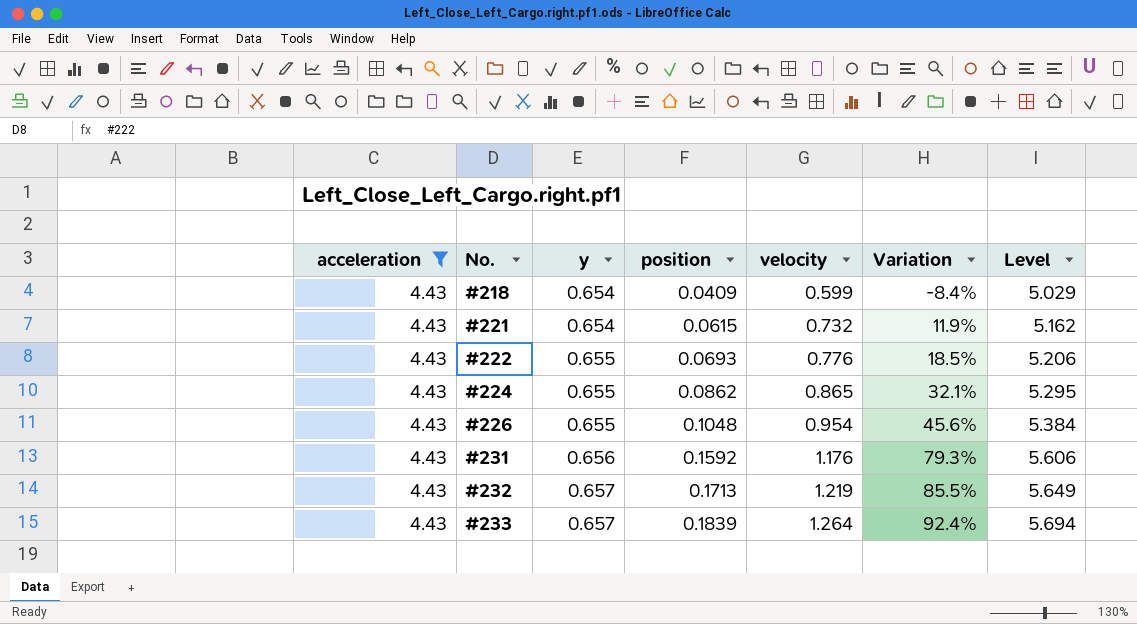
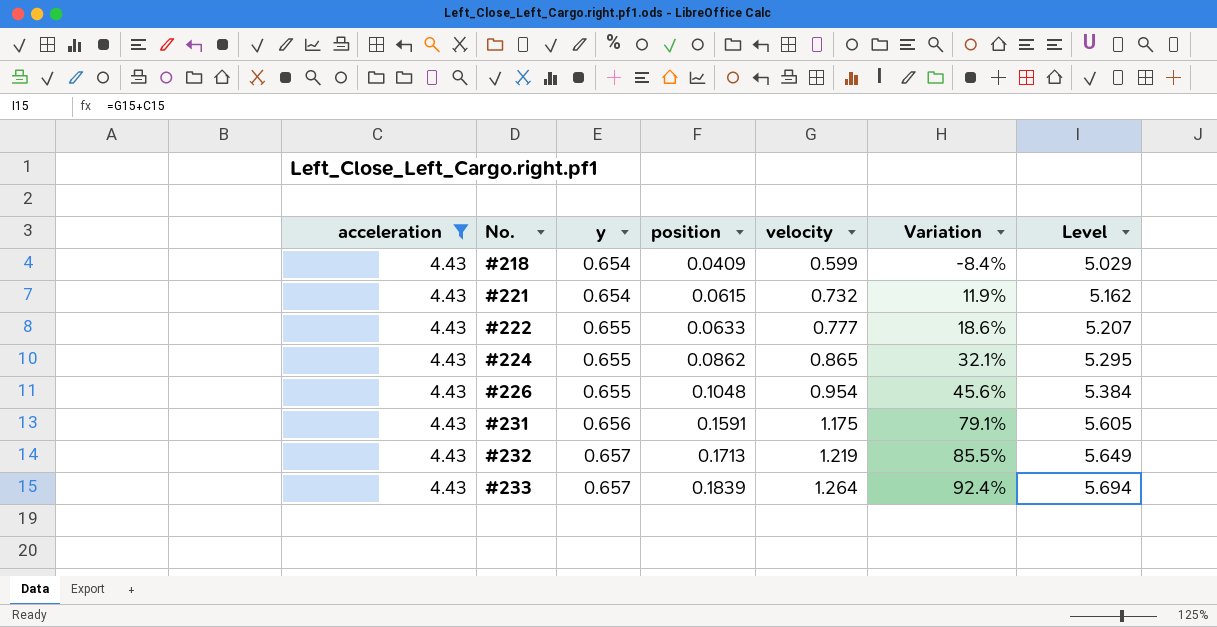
#222 | position: 0.0693 -> 0.0633
#222 | velocity: 0.776 -> 0.777
#222 | Variation: 18.5% -> 18.6%
#222 | Level: 5.206 -> 5.207
#231 | position: 0.1592 -> 0.1591
#231 | velocity: 1.176 -> 1.175
#231 | Variation: 79.3% -> 79.1%
#231 | Level: 5.606 -> 5.605

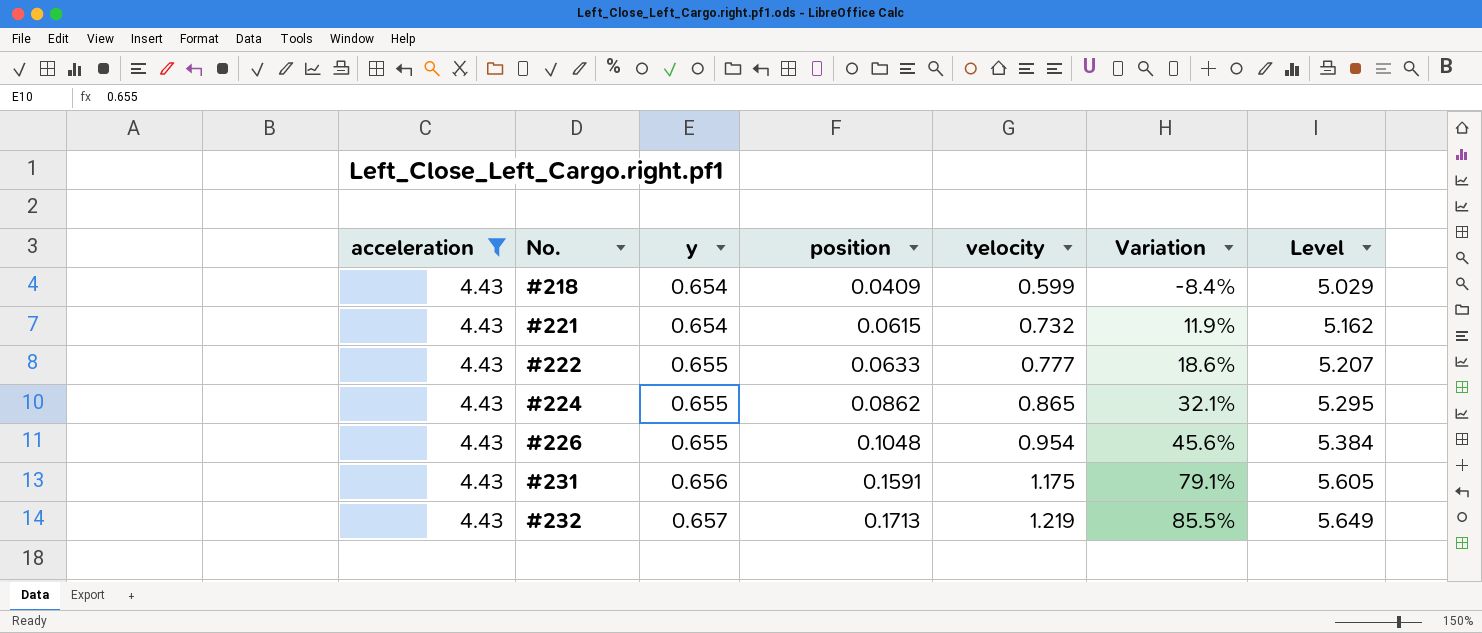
row #233: 4.43 | 0.657 | 0.1839 | 1.264 | 92.4% | 5.694 -> none

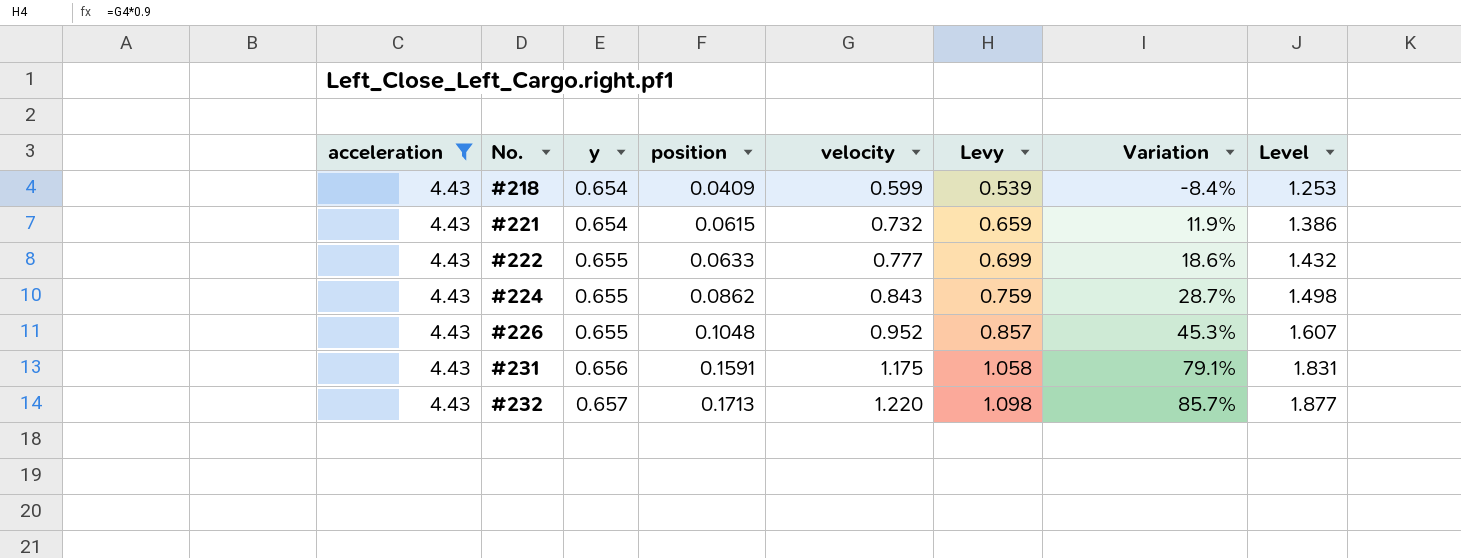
column Levy | formula: none -> [velocity] * 0.9
column Level | formula: [acceleration] + [velocity] -> [y] + [velocity]
#224 | velocity: 0.865 -> 0.843
#224 | Variation: 32.1% -> 28.7%
#226 | velocity: 0.954 -> 0.952
#226 | Variation: 45.6% -> 45.3%
#232 | velocity: 1.219 -> 1.220
#232 | Variation: 85.5% -> 85.7%

